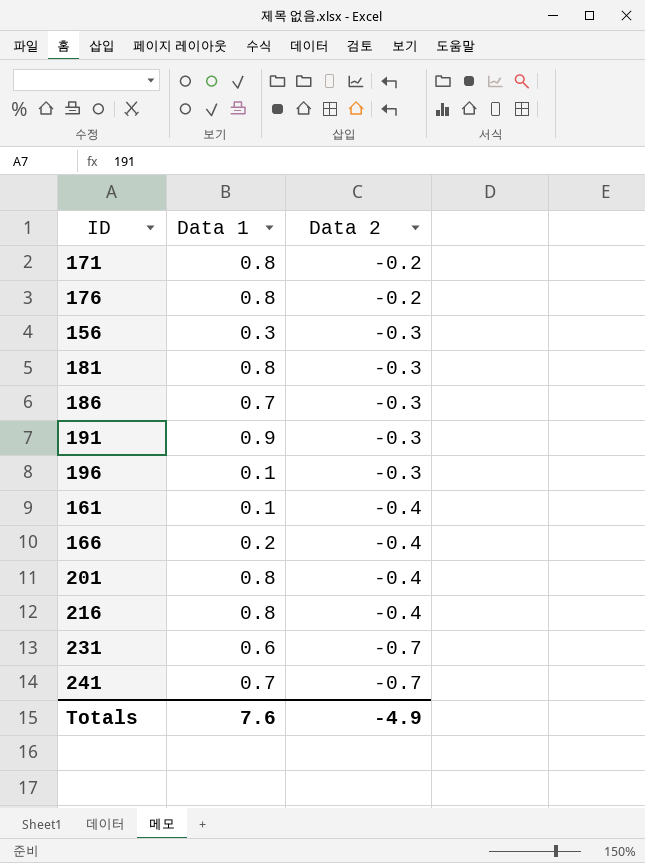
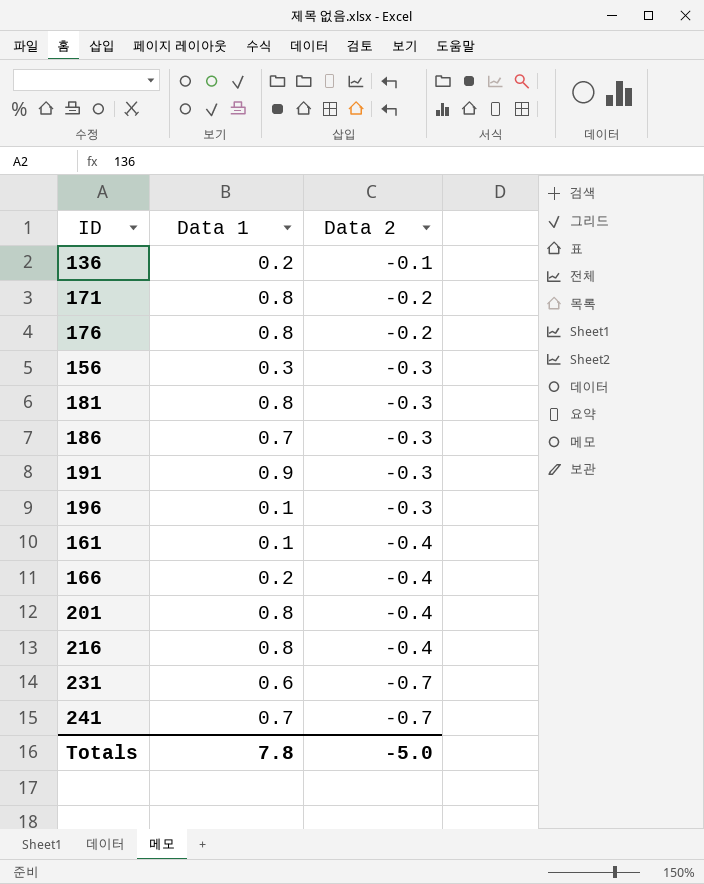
row 136: none -> 0.2 | -0.1
Totals | Data 1: 7.6 -> 7.8
Totals | Data 2: -4.9 -> -5.0

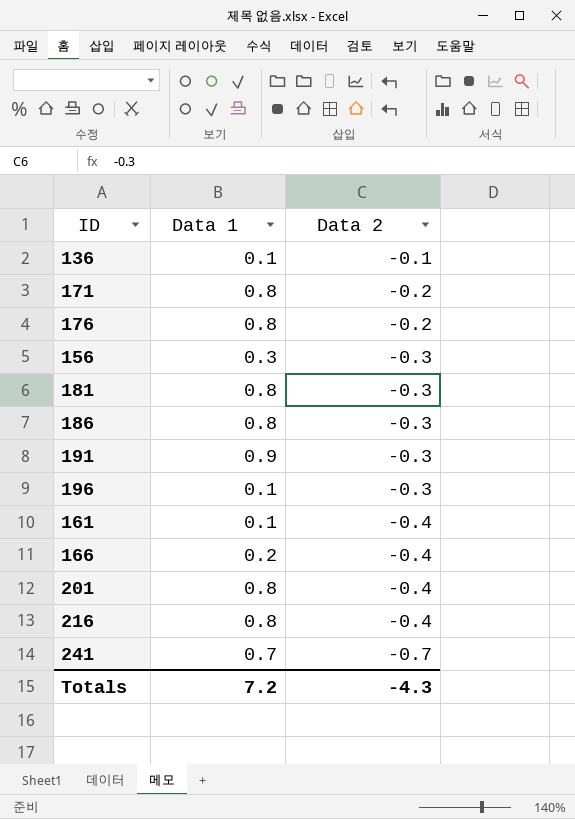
row 231: 0.6 | -0.7 -> none
136 | Data 1: 0.2 -> 0.1
186 | Data 1: 0.7 -> 0.8
Totals | Data 1: 7.8 -> 7.2
Totals | Data 2: -5.0 -> -4.3

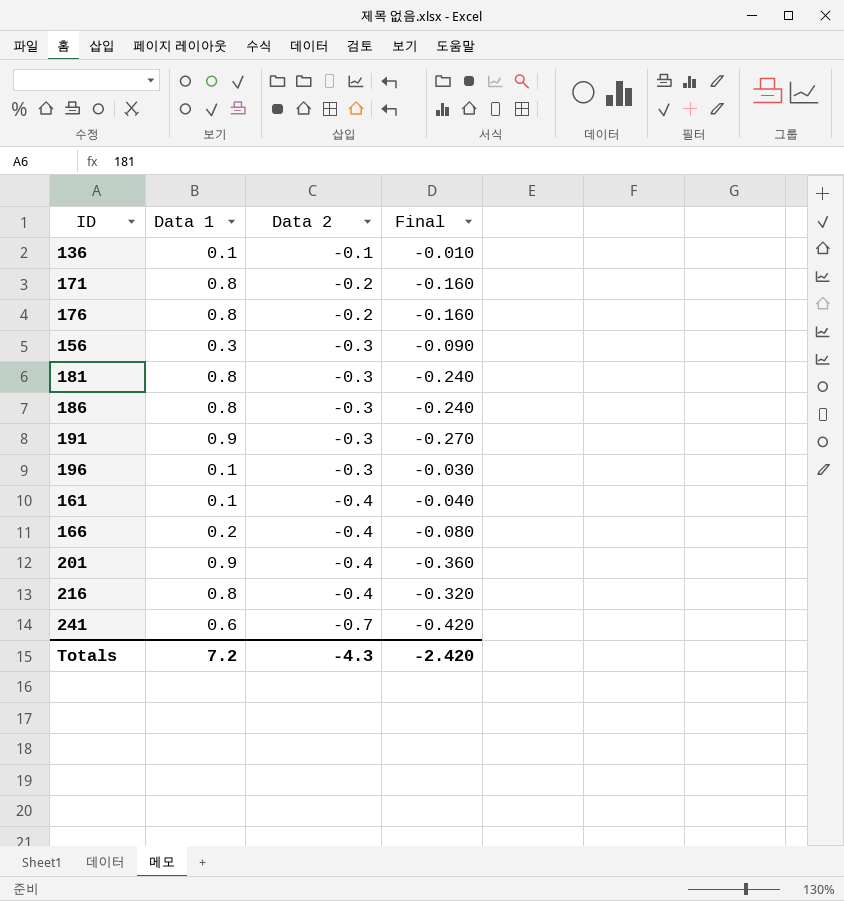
column Final | formula: none -> [Data 1] * [Data 2]
201 | Data 1: 0.8 -> 0.9
241 | Data 1: 0.7 -> 0.6

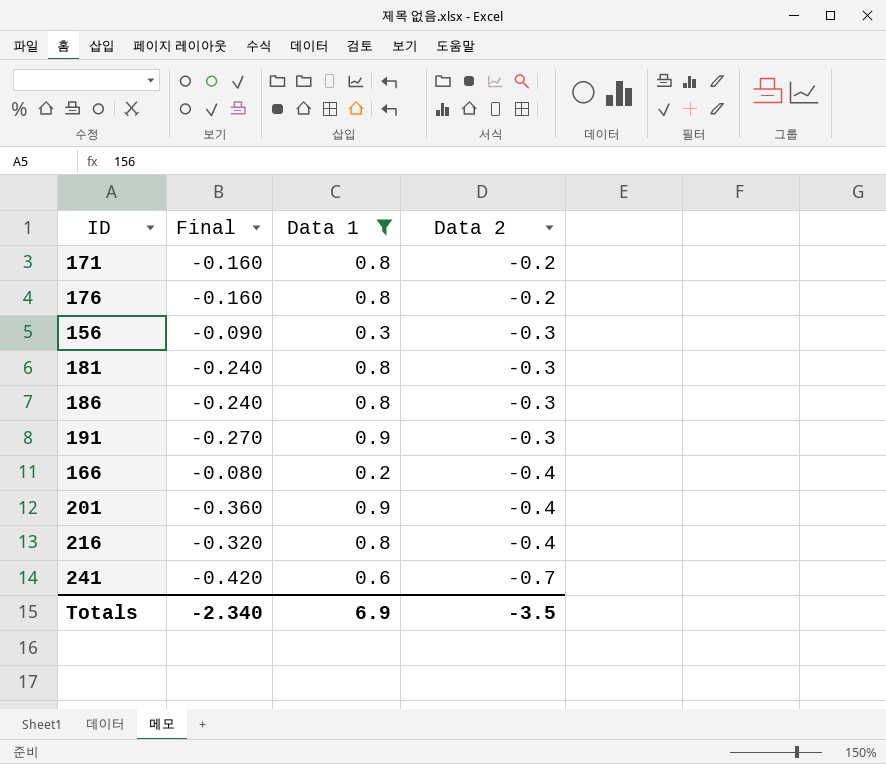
filter: none -> Data 1 != 0.1
column Final | position: 4 -> 2
Totals | Final: -2.420 -> -2.340
Totals | Data 1: 7.2 -> 6.9
Totals | Data 2: -4.3 -> -3.5

